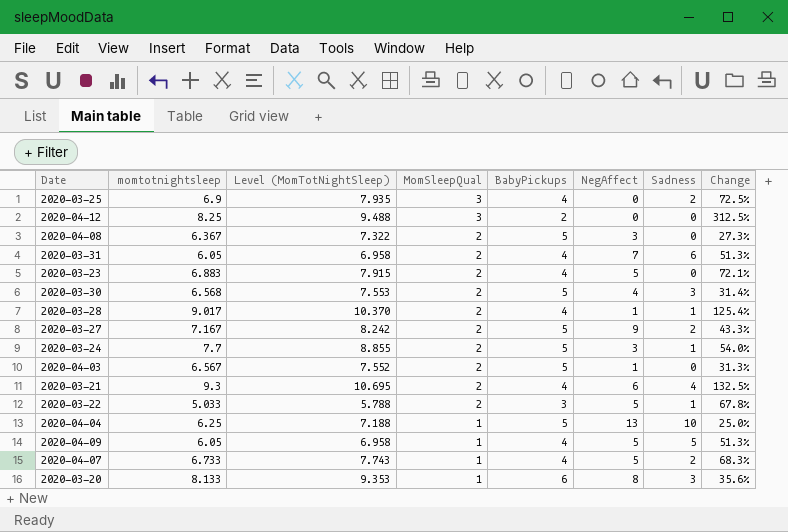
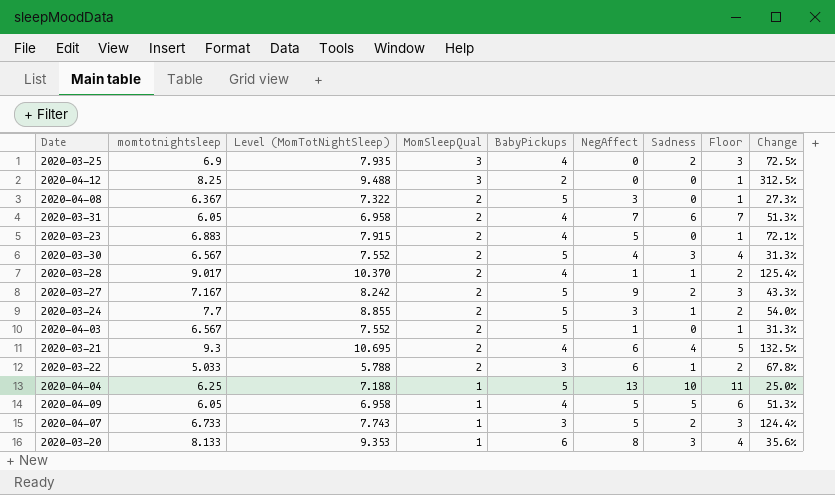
column Floor | formula: none -> [Sadness] + 1
2020-03-30 | momtotnightsleep: 6.568 -> 6.567
2020-03-30 | Level (MomTotNightSleep): 7.553 -> 7.552
2020-03-30 | Change: 31.4% -> 31.3%
2020-03-22 | NegAffect: 5 -> 6
2020-04-07 | BabyPickups: 4 -> 3
2020-04-07 | Change: 68.3% -> 124.4%

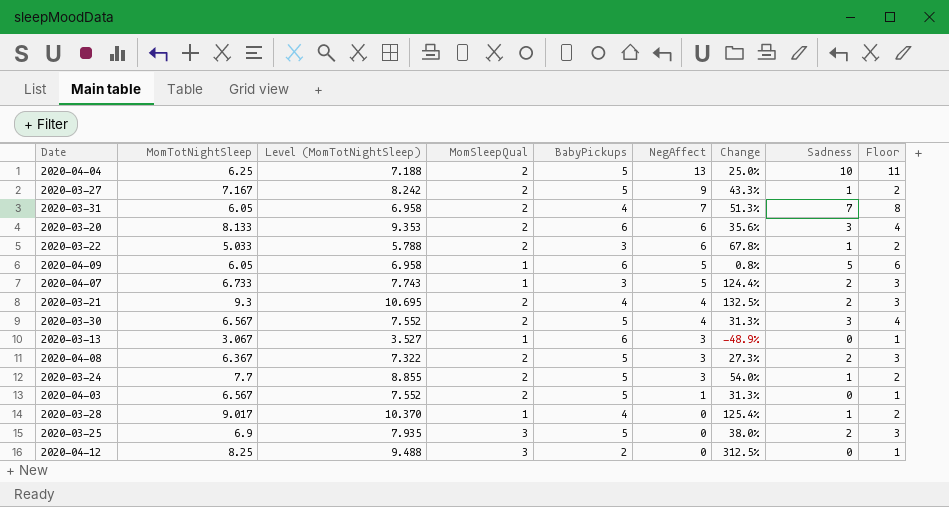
row order: MomSleepQual descending -> NegAffect descending
column name: momtotnightsleep -> MomTotNightSleep
column Change | position: 9 -> 7
row 2020-03-23: 6.883 | 7.915 | 2 | 4 | 5 | 0 | 1 | 72.1% -> none
2020-04-04 | MomSleepQual: 1 -> 2
2020-03-27 | Sadness: 2 -> 1
2020-03-27 | Floor: 3 -> 2
2020-03-31 | Sadness: 6 -> 7
2020-03-31 | Floor: 7 -> 8
2020-03-20 | MomSleepQual: 1 -> 2
2020-03-20 | NegAffect: 8 -> 6
2020-04-09 | BabyPickups: 4 -> 6
2020-04-09 | Change: 51.3% -> 0.8%
2020-03-21 | NegAffect: 6 -> 4
2020-03-21 | Sadness: 4 -> 2
2020-03-21 | Floor: 5 -> 3
row 2020-03-13: none -> 3.067 | 3.527 | 1 | 6 | 3 | -48.9% | 0 | 1
2020-04-08 | Sadness: 0 -> 2
2020-04-08 | Floor: 1 -> 3
2020-03-28 | MomSleepQual: 2 -> 1
2020-03-28 | NegAffect: 1 -> 0
2020-03-25 | BabyPickups: 4 -> 5
2020-03-25 | Change: 72.5% -> 38.0%

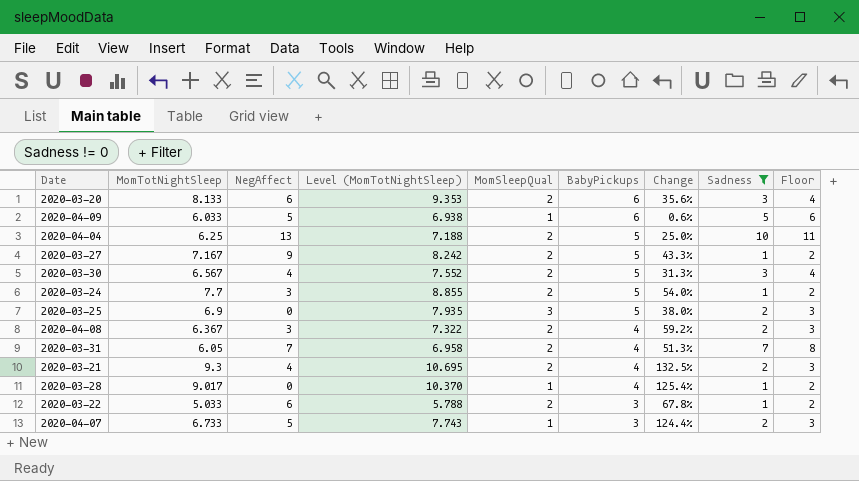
filter: none -> Sadness != 0
row order: NegAffect descending -> BabyPickups descending
column NegAffect | position: 6 -> 3
2020-04-09 | MomTotNightSleep: 6.05 -> 6.033
2020-04-09 | Level (MomTotNightSleep): 6.958 -> 6.938
2020-04-09 | Change: 0.8% -> 0.6%
2020-04-08 | BabyPickups: 5 -> 4
2020-04-08 | Change: 27.3% -> 59.2%

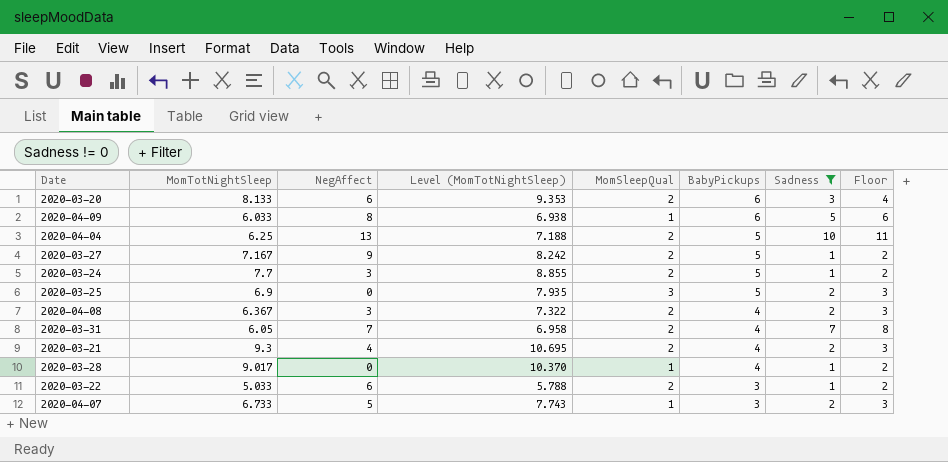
column Change | formula: ([MomTotNightSleep] - [BabyPickups]) / [BabyPickups] -> none
row 2020-03-30: 6.567 | 4 | 7.552 | 2 | 5 | 31.3% | 3 | 4 -> none
2020-04-09 | NegAffect: 5 -> 8

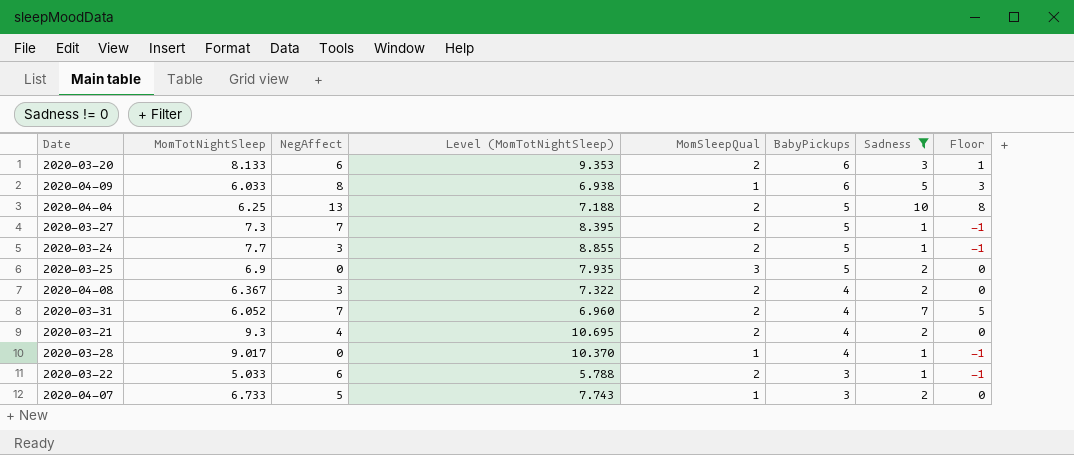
column Floor | formula: [Sadness] + 1 -> [Sadness] - 2
2020-03-27 | MomTotNightSleep: 7.167 -> 7.3
2020-03-27 | NegAffect: 9 -> 7
2020-03-27 | Level (MomTotNightSleep): 8.242 -> 8.395
2020-03-31 | MomTotNightSleep: 6.05 -> 6.052
2020-03-31 | Level (MomTotNightSleep): 6.958 -> 6.960

